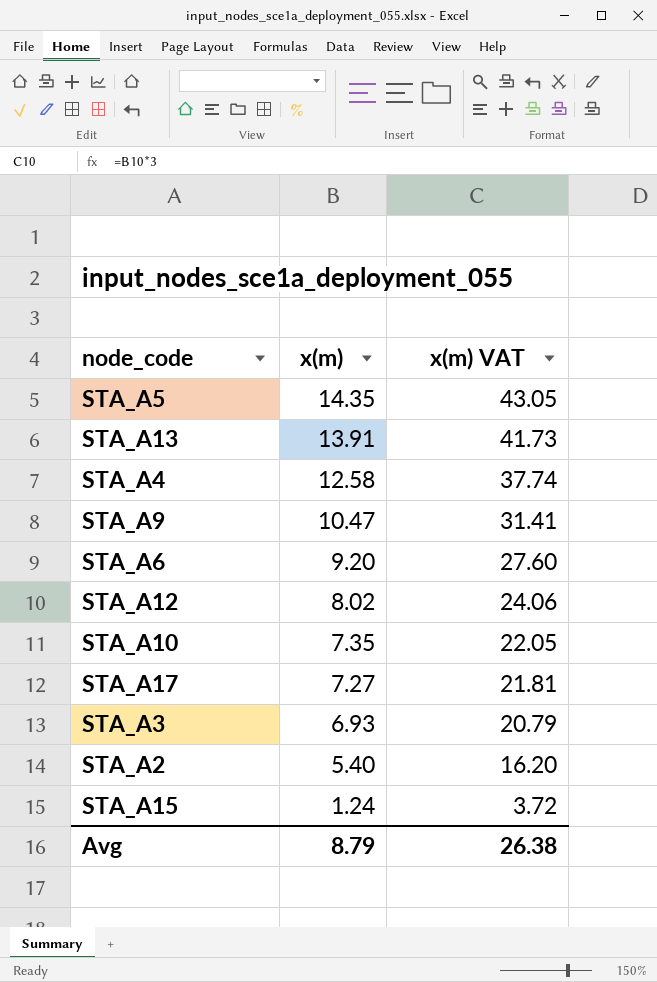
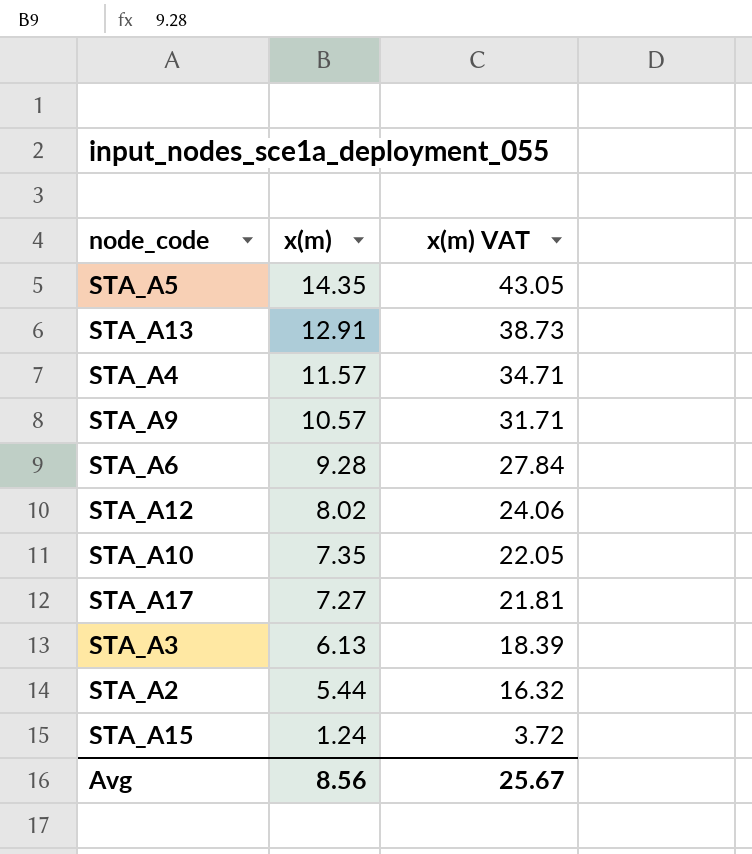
STA_A13 | x(m): 13.91 -> 12.91
STA_A13 | x(m) VAT: 41.73 -> 38.73
STA_A4 | x(m): 12.58 -> 11.57
STA_A4 | x(m) VAT: 37.74 -> 34.71
STA_A9 | x(m): 10.47 -> 10.57
STA_A9 | x(m) VAT: 31.41 -> 31.71
STA_A6 | x(m): 9.20 -> 9.28
STA_A6 | x(m) VAT: 27.60 -> 27.84
STA_A3 | x(m): 6.93 -> 6.13
STA_A3 | x(m) VAT: 20.79 -> 18.39
STA_A2 | x(m): 5.40 -> 5.44
STA_A2 | x(m) VAT: 16.20 -> 16.32
Avg | x(m): 8.79 -> 8.56
Avg | x(m) VAT: 26.38 -> 25.67

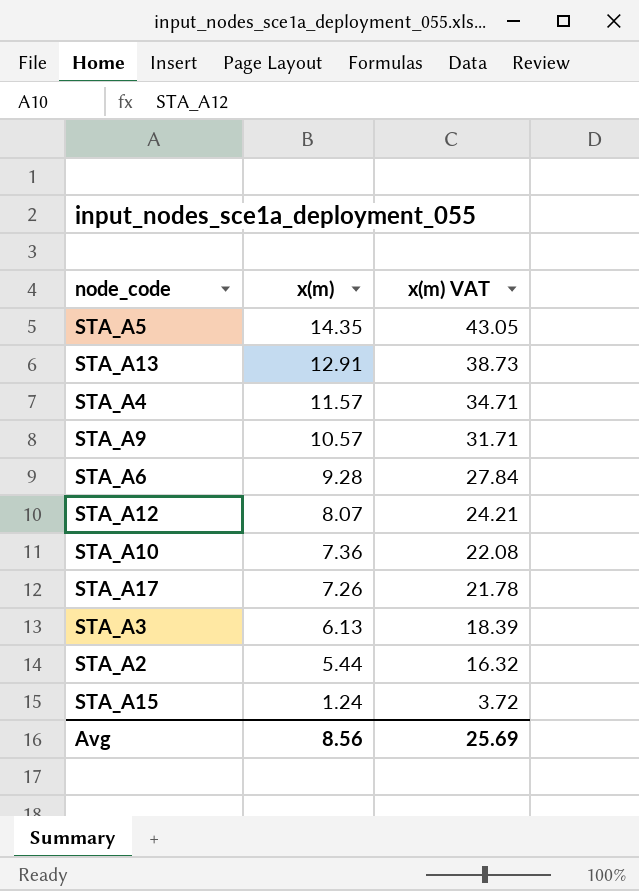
STA_A12 | x(m): 8.02 -> 8.07
STA_A12 | x(m) VAT: 24.06 -> 24.21
STA_A10 | x(m): 7.35 -> 7.36
STA_A10 | x(m) VAT: 22.05 -> 22.08
STA_A17 | x(m): 7.27 -> 7.26
STA_A17 | x(m) VAT: 21.81 -> 21.78
Avg | x(m) VAT: 25.67 -> 25.69

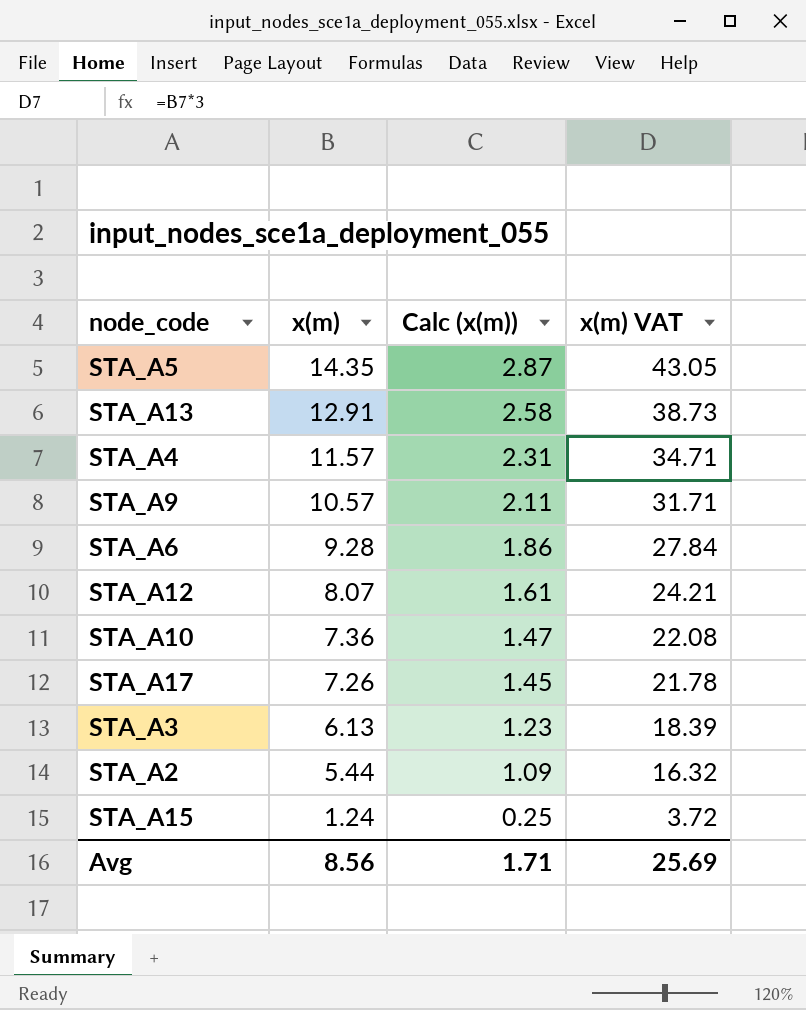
column Calc (x(m)) | formula: none -> [x(m)] * 0.2

